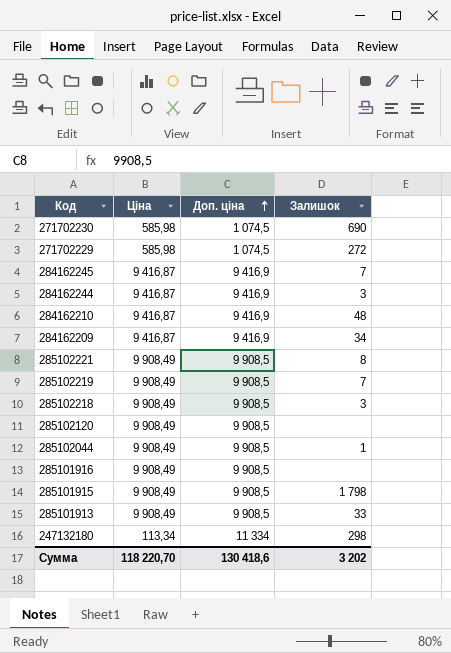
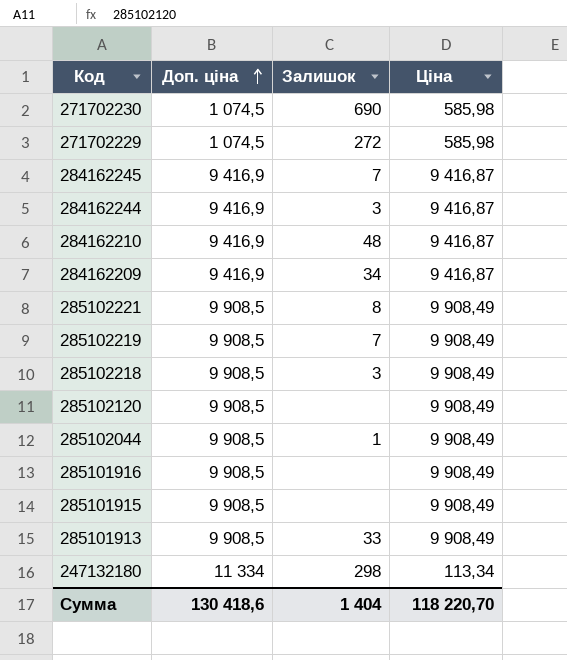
column Ціна | position: 2 -> 4
285101915 | Залишок: 1 798 -> none
Сумма | Залишок: 3 202 -> 1 404

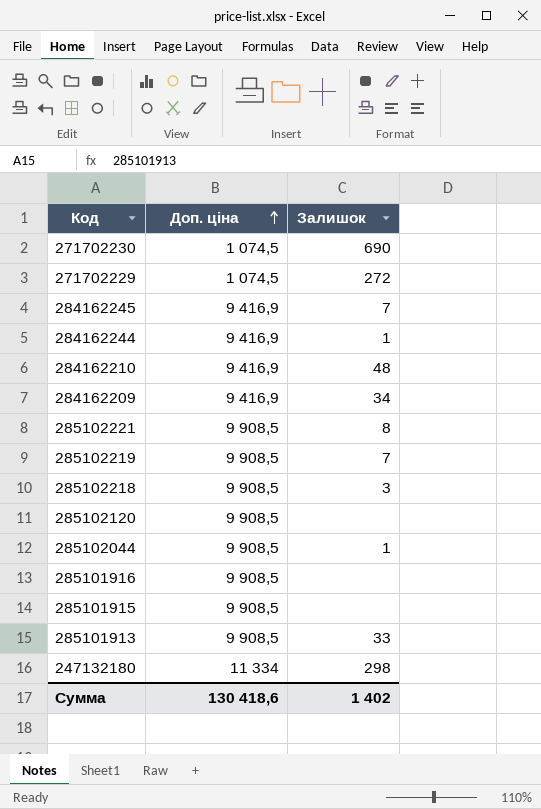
column Ціна | position: 4 -> none
284162244 | Залишок: 3 -> 1
Сумма | Залишок: 1 404 -> 1 402

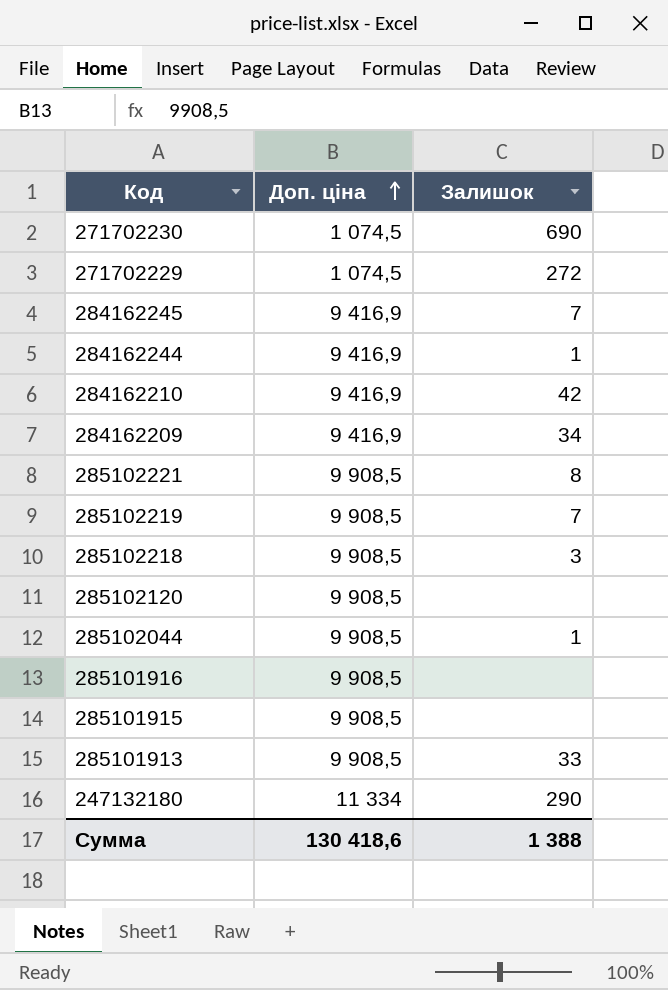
284162210 | Залишок: 48 -> 42
247132180 | Залишок: 298 -> 290
Сумма | Залишок: 1 402 -> 1 388

